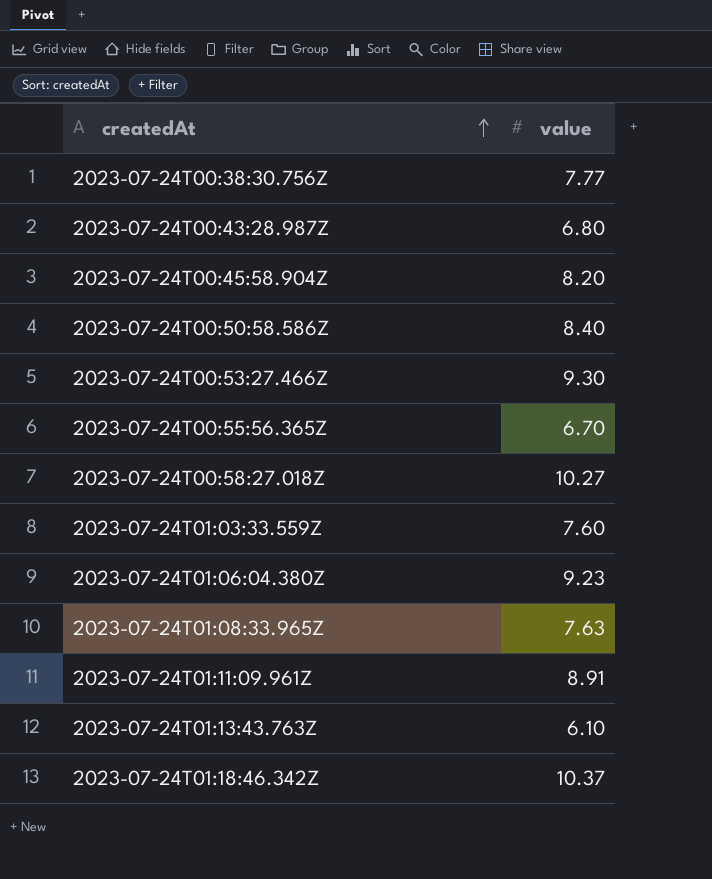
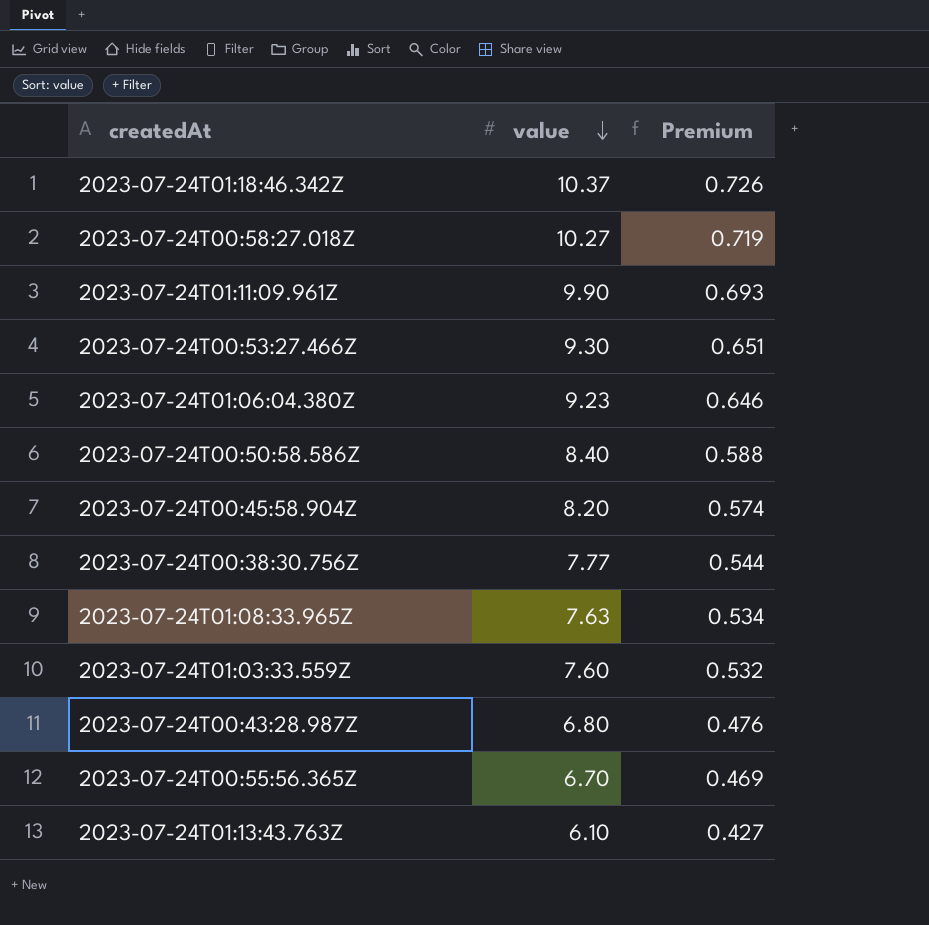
row order: createdAt ascending -> value descending
column Premium | formula: none -> [value] * 0.07
2023-07-24T01:11:09.961Z | value: 8.91 -> 9.90

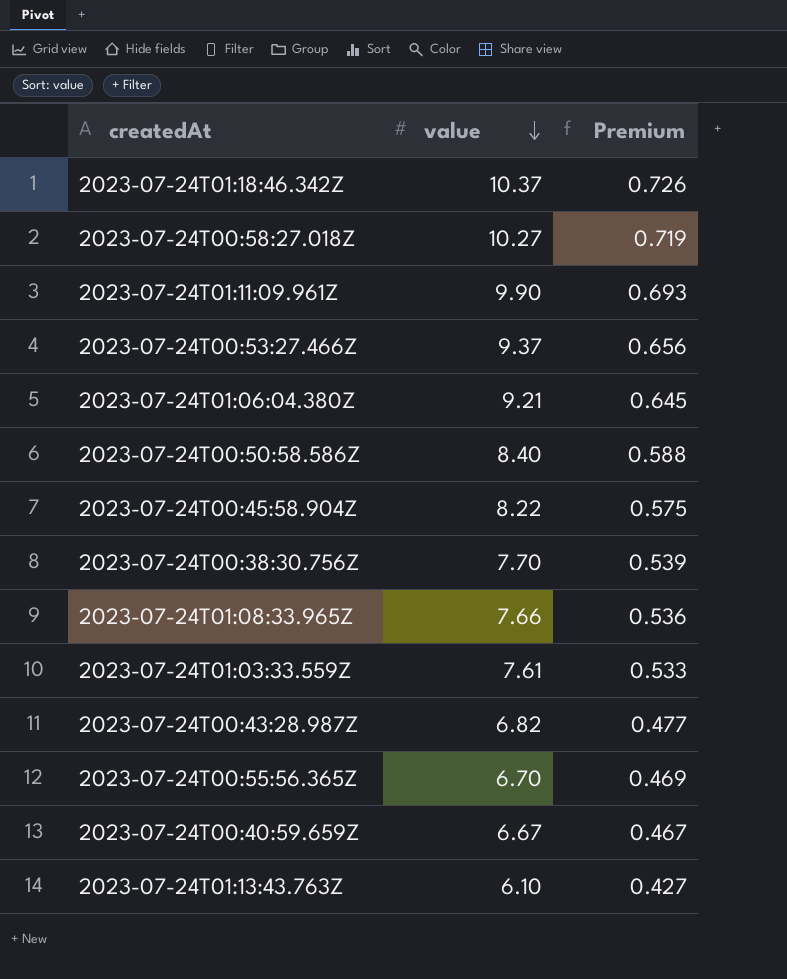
2023-07-24T00:53:27.466Z | value: 9.30 -> 9.37
2023-07-24T00:53:27.466Z | Premium: 0.651 -> 0.656
2023-07-24T01:06:04.380Z | value: 9.23 -> 9.21
2023-07-24T01:06:04.380Z | Premium: 0.646 -> 0.645
2023-07-24T00:45:58.904Z | value: 8.20 -> 8.22
2023-07-24T00:45:58.904Z | Premium: 0.574 -> 0.575
2023-07-24T00:38:30.756Z | value: 7.77 -> 7.70
2023-07-24T00:38:30.756Z | Premium: 0.544 -> 0.539
2023-07-24T01:08:33.965Z | value: 7.63 -> 7.66
2023-07-24T01:08:33.965Z | Premium: 0.534 -> 0.536
2023-07-24T01:03:33.559Z | value: 7.60 -> 7.61
2023-07-24T01:03:33.559Z | Premium: 0.532 -> 0.533
2023-07-24T00:43:28.987Z | value: 6.80 -> 6.82
2023-07-24T00:43:28.987Z | Premium: 0.476 -> 0.477
row 2023-07-24T00:40:59.659Z: none -> 6.67 | 0.467

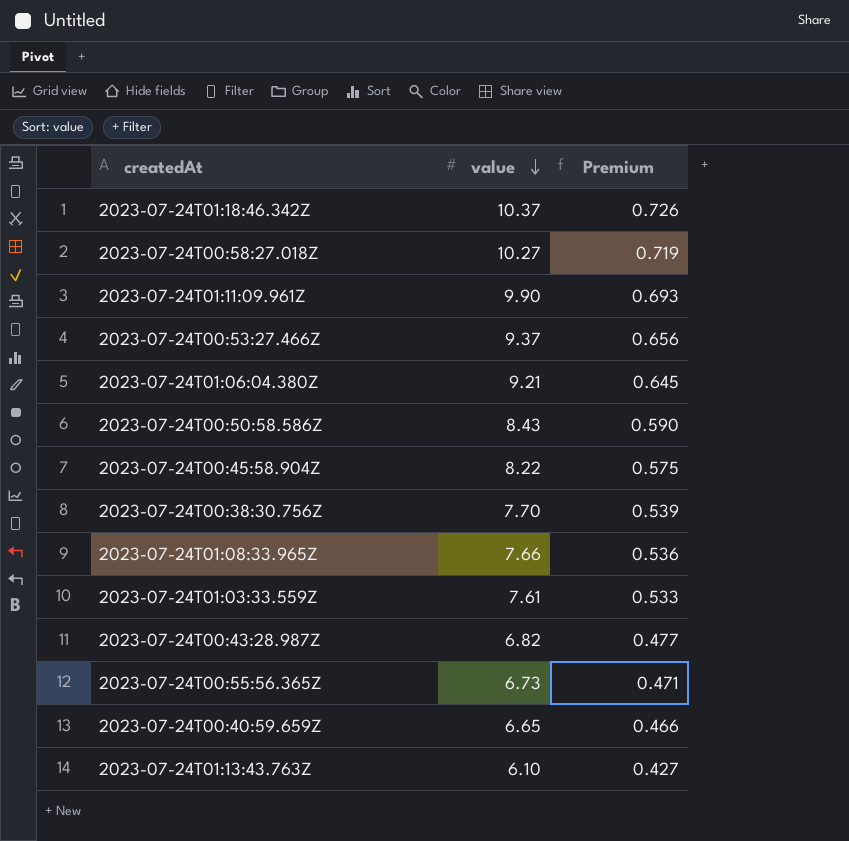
2023-07-24T00:50:58.586Z | value: 8.40 -> 8.43
2023-07-24T00:50:58.586Z | Premium: 0.588 -> 0.590
2023-07-24T00:55:56.365Z | value: 6.70 -> 6.73
2023-07-24T00:55:56.365Z | Premium: 0.469 -> 0.471
2023-07-24T00:40:59.659Z | value: 6.67 -> 6.65
2023-07-24T00:40:59.659Z | Premium: 0.467 -> 0.466

